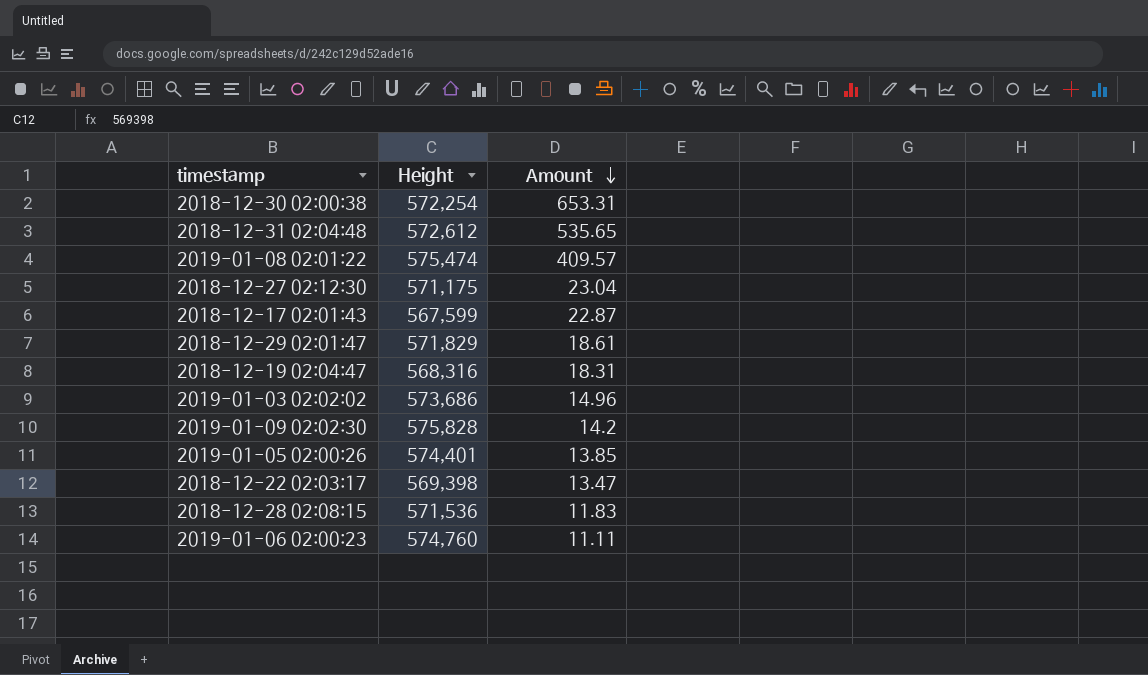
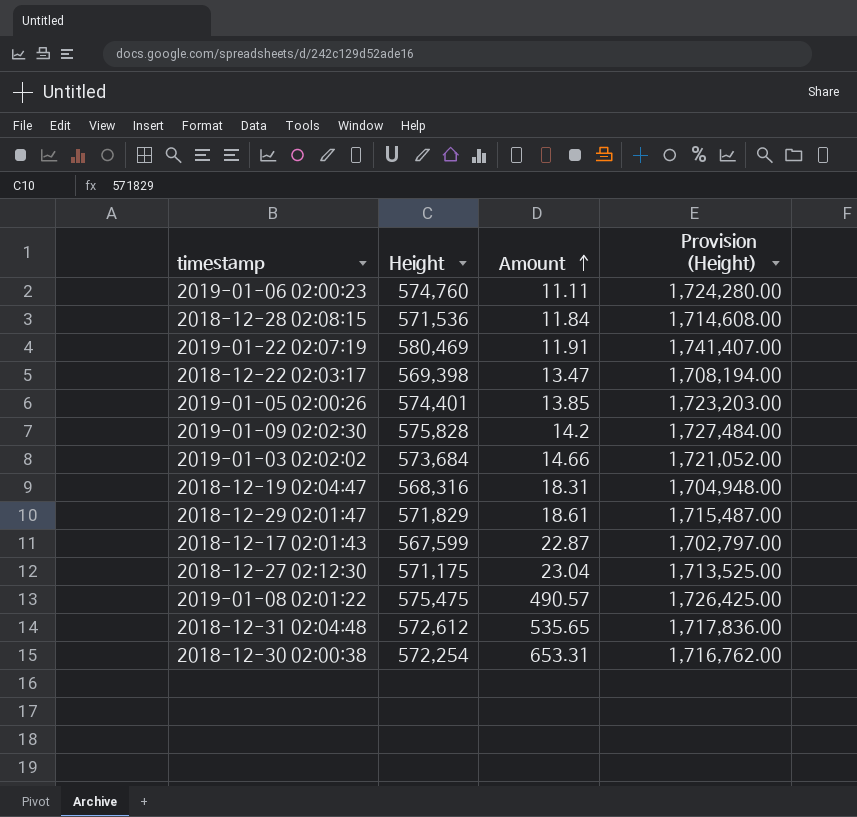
row order: Amount descending -> Amount ascending
column Provision (Height) | formula: none -> [Height] * 3
2018-12-28 02:08:15 | Amount: 11.83 -> 11.84
row 2019-01-22 02:07:19: none -> 580,469 | 11.91 | 1,741,407.00
2019-01-03 02:02:02 | Height: 573,686 -> 573,684
2019-01-03 02:02:02 | Amount: 14.96 -> 14.66
2019-01-08 02:01:22 | Height: 575,474 -> 575,475
2019-01-08 02:01:22 | Amount: 409.57 -> 490.57

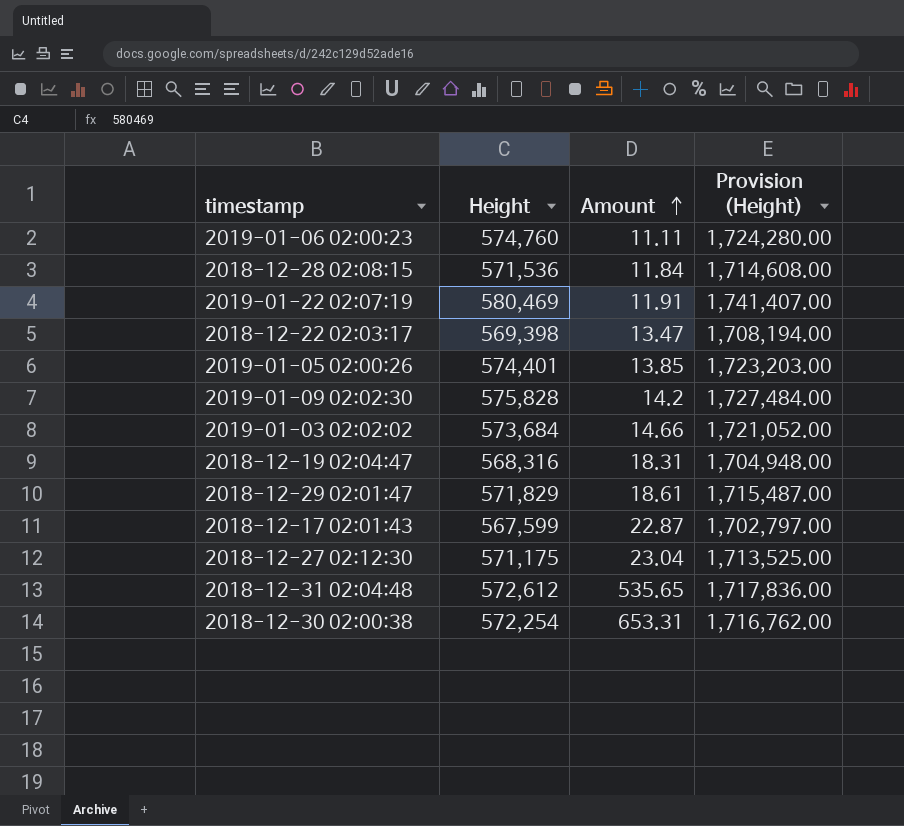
row 2019-01-08 02:01:22: 575,475 | 490.57 | 1,726,425.00 -> none

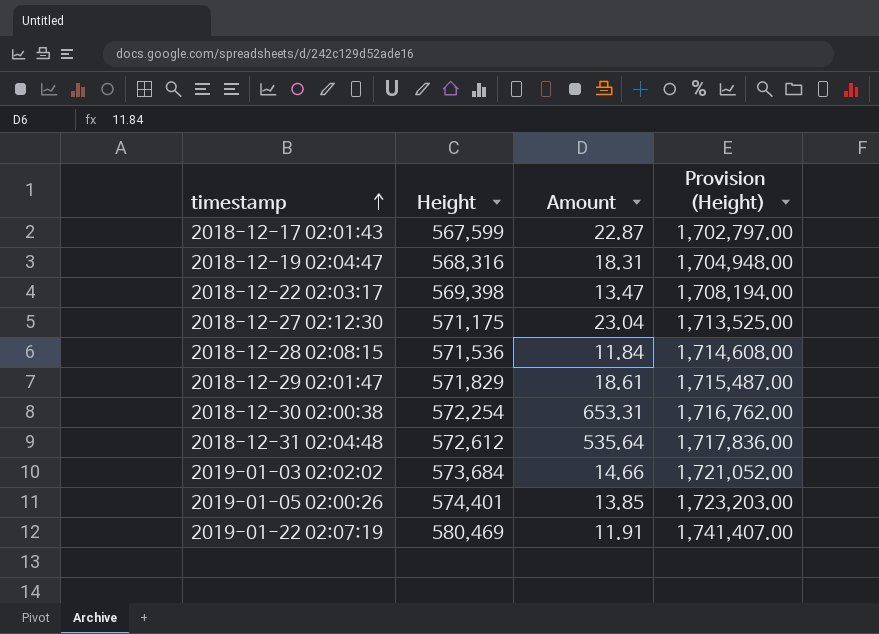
row order: Amount ascending -> timestamp ascending
row 2019-01-06 02:00:23: 574,760 | 11.11 | 1,724,280.00 -> none
row 2019-01-09 02:02:30: 575,828 | 14.2 | 1,727,484.00 -> none
2018-12-31 02:04:48 | Amount: 535.65 -> 535.64

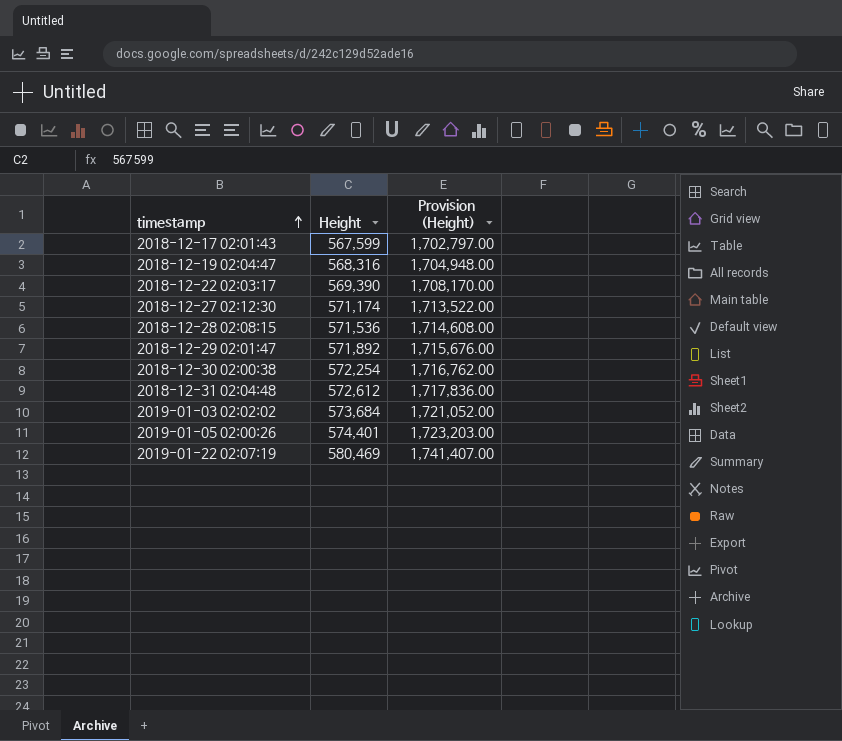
column Amount | position: 3 -> none
2018-12-22 02:03:17 | Height: 569,398 -> 569,390
2018-12-22 02:03:17 | Provision (Height): 1,708,194.00 -> 1,708,170.00
2018-12-27 02:12:30 | Height: 571,175 -> 571,174
2018-12-27 02:12:30 | Provision (Height): 1,713,525.00 -> 1,713,522.00
2018-12-29 02:01:47 | Height: 571,829 -> 571,892
2018-12-29 02:01:47 | Provision (Height): 1,715,487.00 -> 1,715,676.00

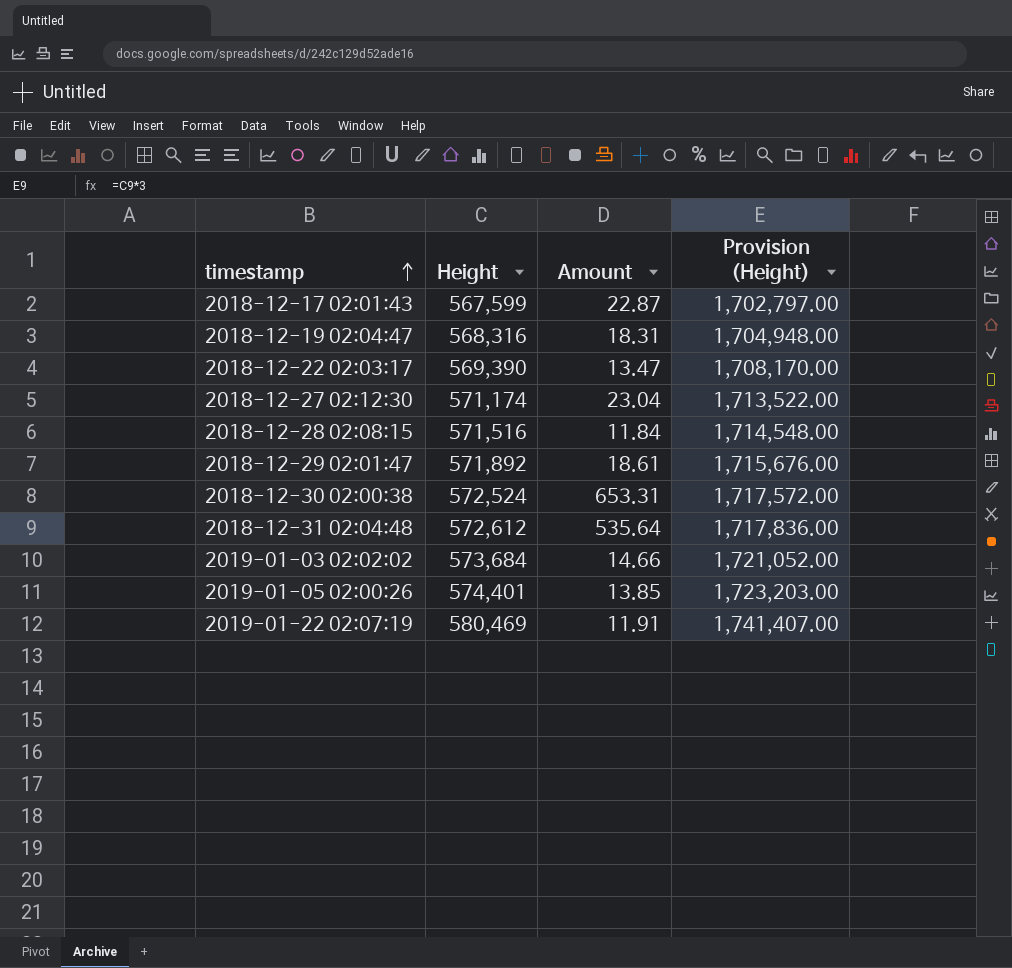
column Amount | position: none -> 3
2018-12-28 02:08:15 | Height: 571,536 -> 571,516
2018-12-28 02:08:15 | Provision (Height): 1,714,608.00 -> 1,714,548.00
2018-12-30 02:00:38 | Height: 572,254 -> 572,524
2018-12-30 02:00:38 | Provision (Height): 1,716,762.00 -> 1,717,572.00

